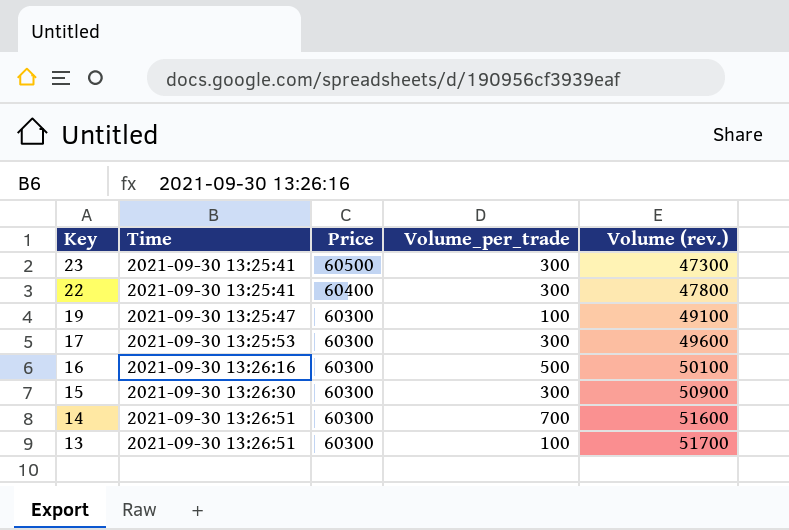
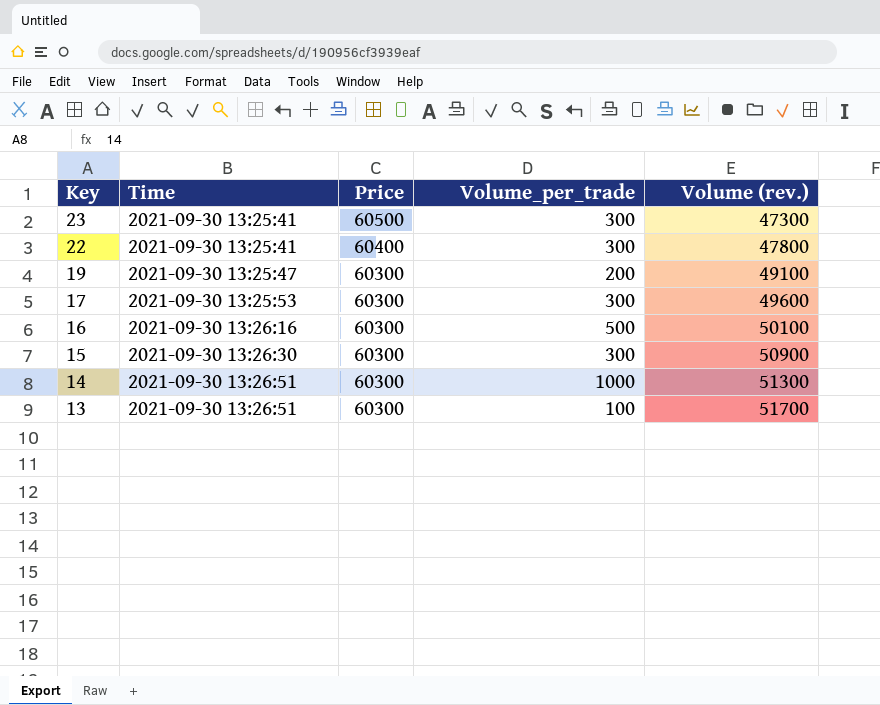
19 | Volume_per_trade: 100 -> 200
14 | Volume_per_trade: 700 -> 1000
14 | Volume (rev.): 51600 -> 51300

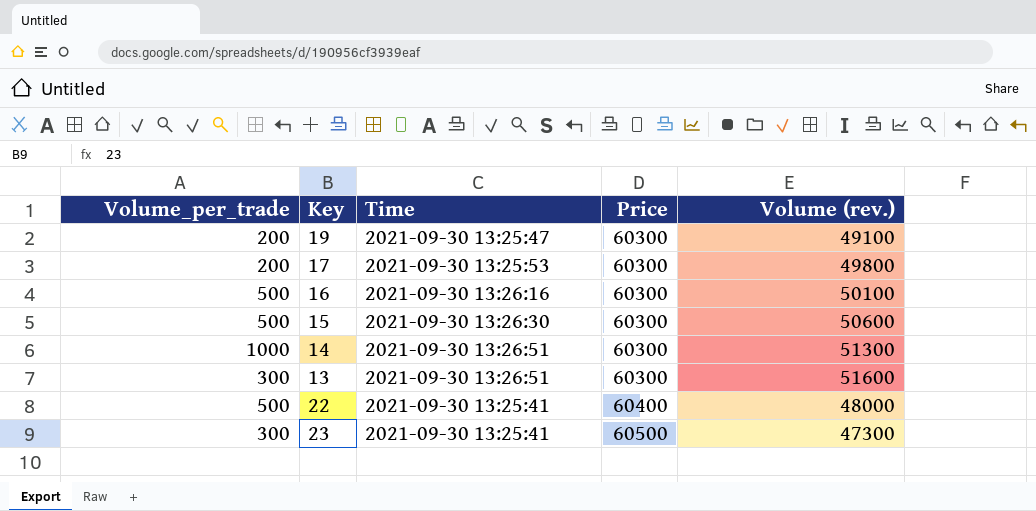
row order: Key descending -> Price ascending
column Volume_per_trade | position: 4 -> 1
17 | Volume_per_trade: 300 -> 200
17 | Volume (rev.): 49600 -> 49800
15 | Volume_per_trade: 300 -> 500
15 | Volume (rev.): 50900 -> 50600
13 | Volume_per_trade: 100 -> 300
13 | Volume (rev.): 51700 -> 51600
22 | Volume_per_trade: 300 -> 500
22 | Volume (rev.): 47800 -> 48000

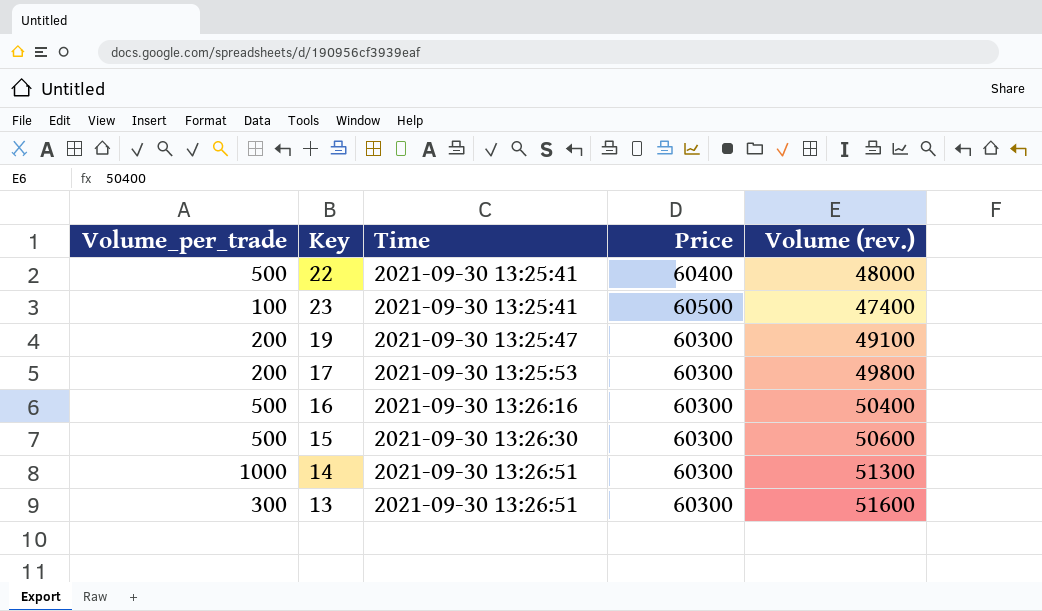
row order: Price ascending -> Time ascending
23 | Volume_per_trade: 300 -> 100
23 | Volume (rev.): 47300 -> 47400
16 | Volume (rev.): 50100 -> 50400

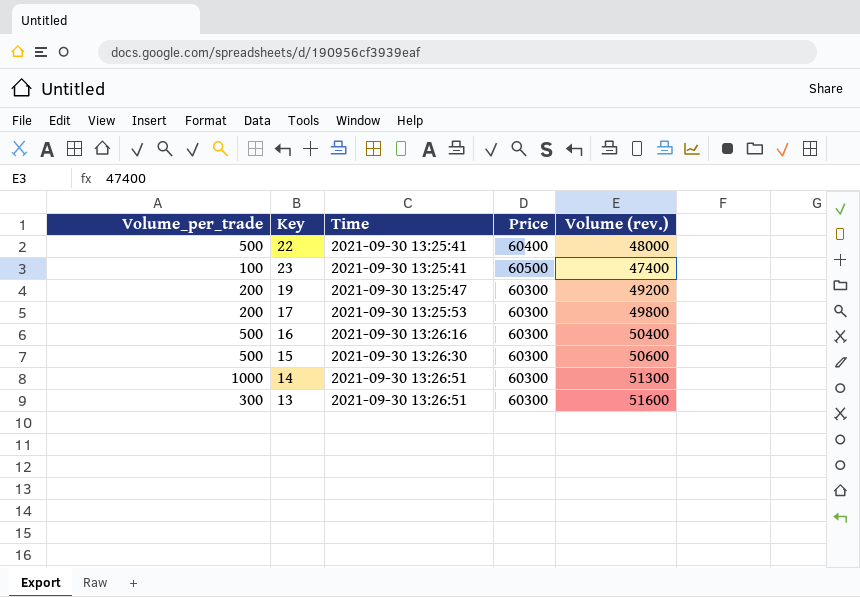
19 | Volume (rev.): 49100 -> 49200

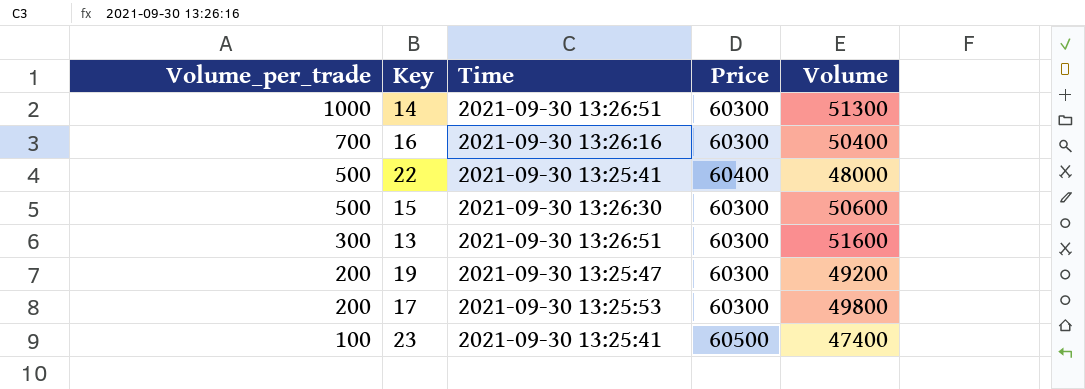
row order: Time ascending -> Volume_per_trade descending
column name: Volume (rev.) -> Volume
16 | Volume_per_trade: 500 -> 700

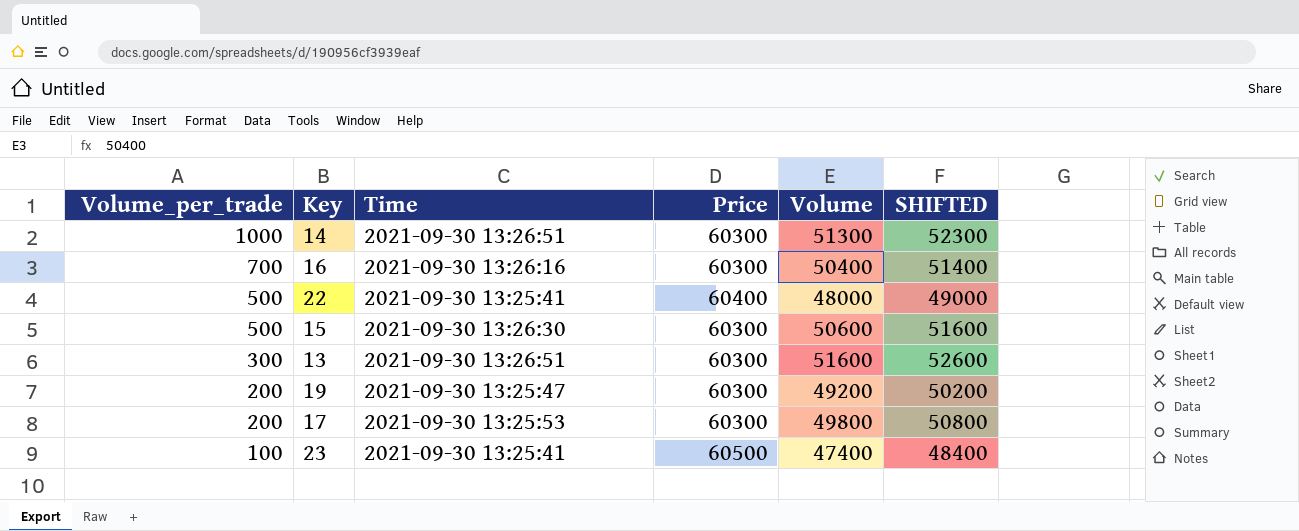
column SHIFTED | formula: none -> [Volume] + 1000

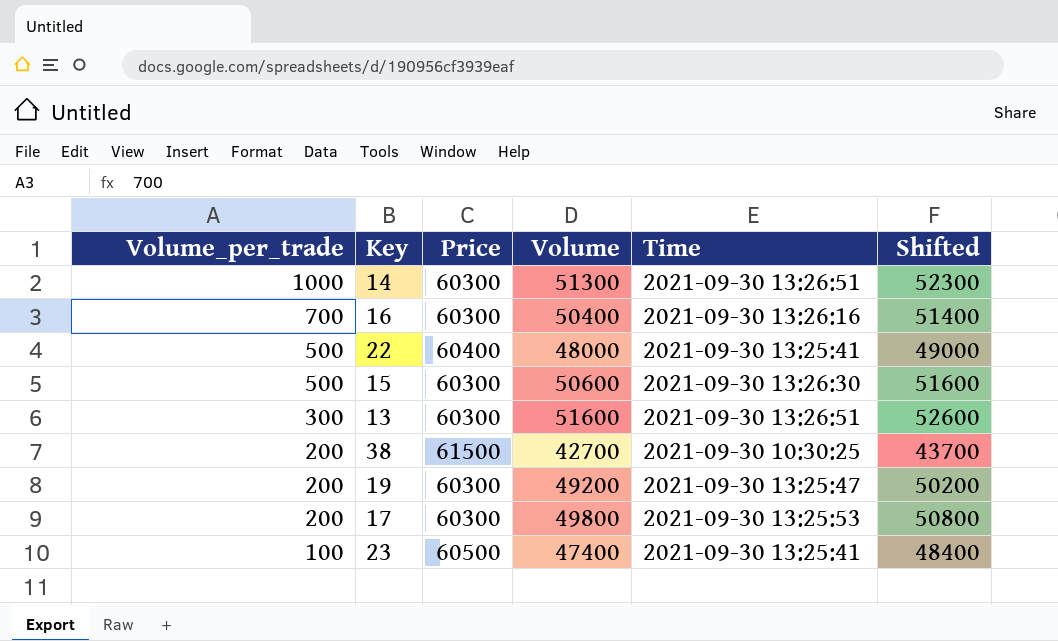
column Time | position: 3 -> 5
column name: SHIFTED -> Shifted
row 38: none -> 200 | 61500 | 42700 | 2021-09-30 10:30:25 | 43700

